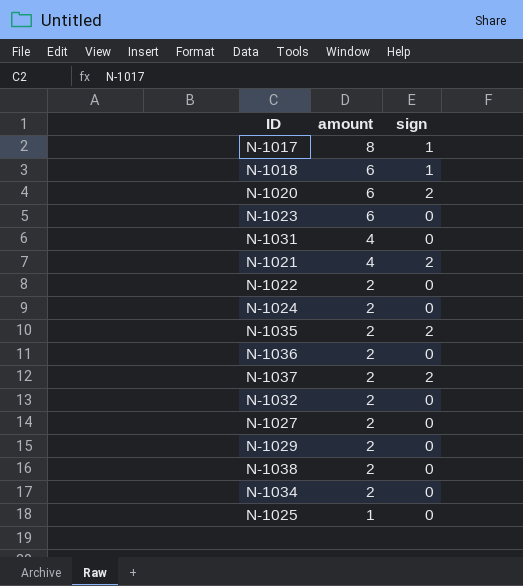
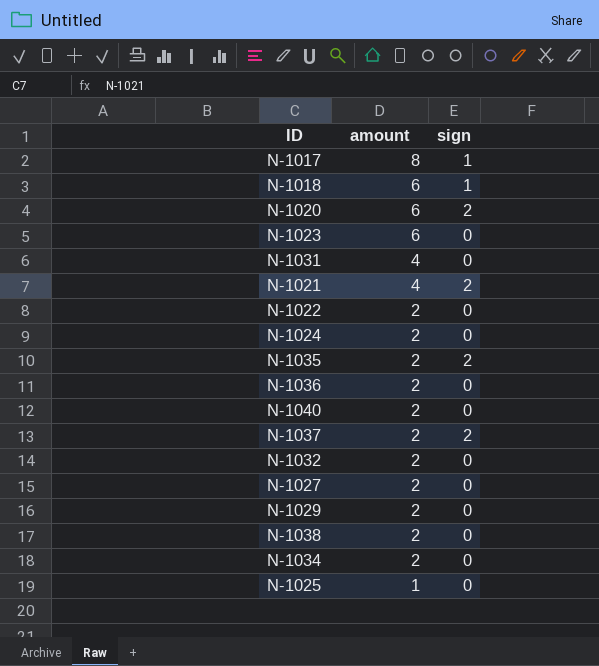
row N-1040: none -> 2 | 0

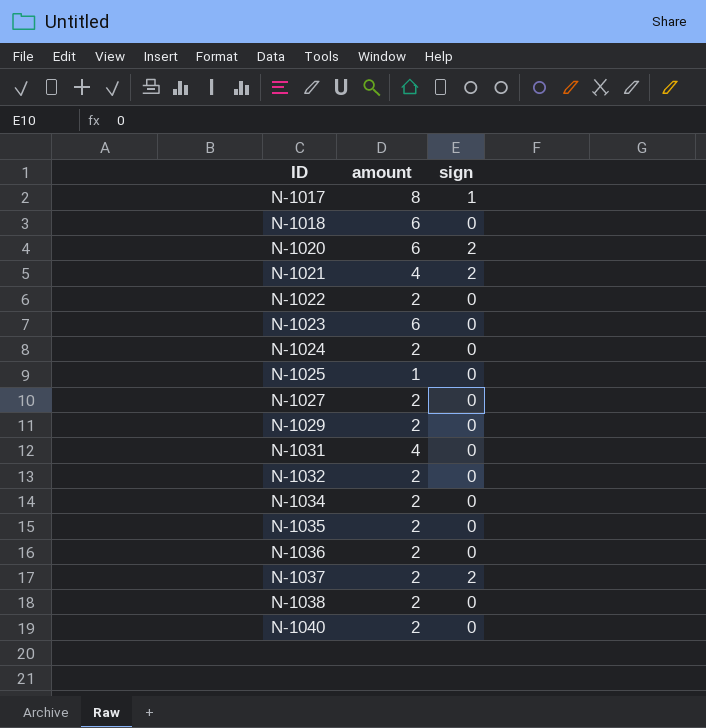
row order: amount descending -> ID ascending
N-1018 | sign: 1 -> 0
N-1035 | sign: 2 -> 0

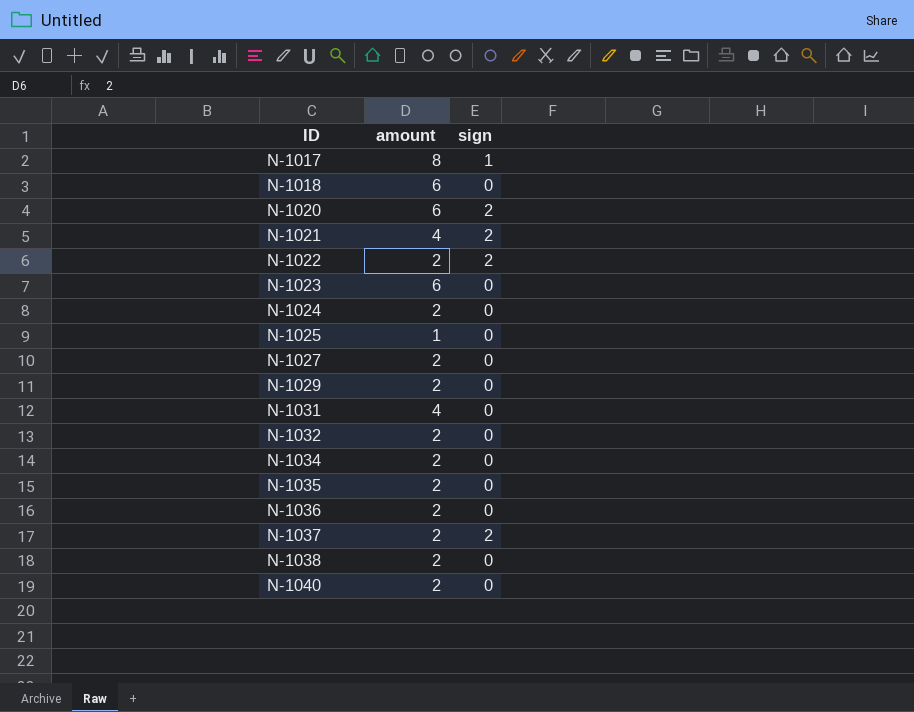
N-1022 | sign: 0 -> 2

